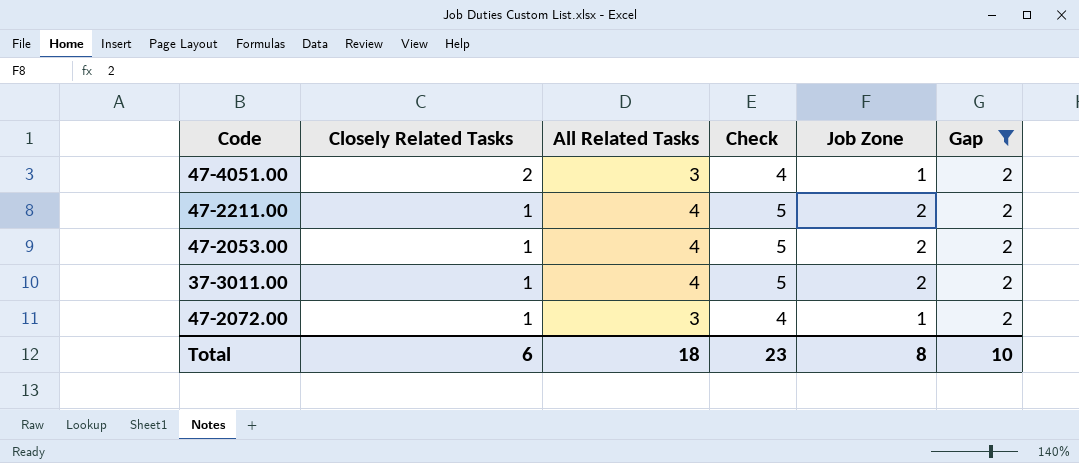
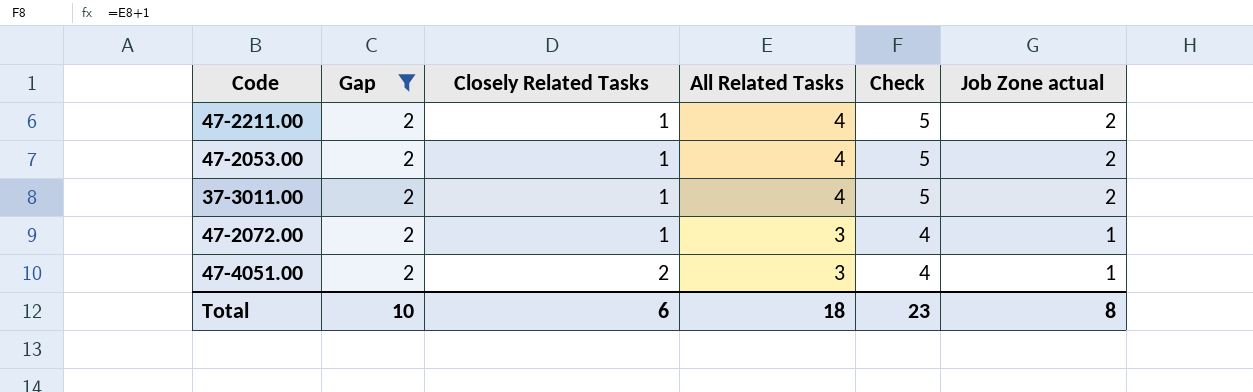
row order: Closely Related Tasks descending -> Closely Related Tasks ascending
column Gap | position: 6 -> 2
column name: Job Zone -> Job Zone actual

